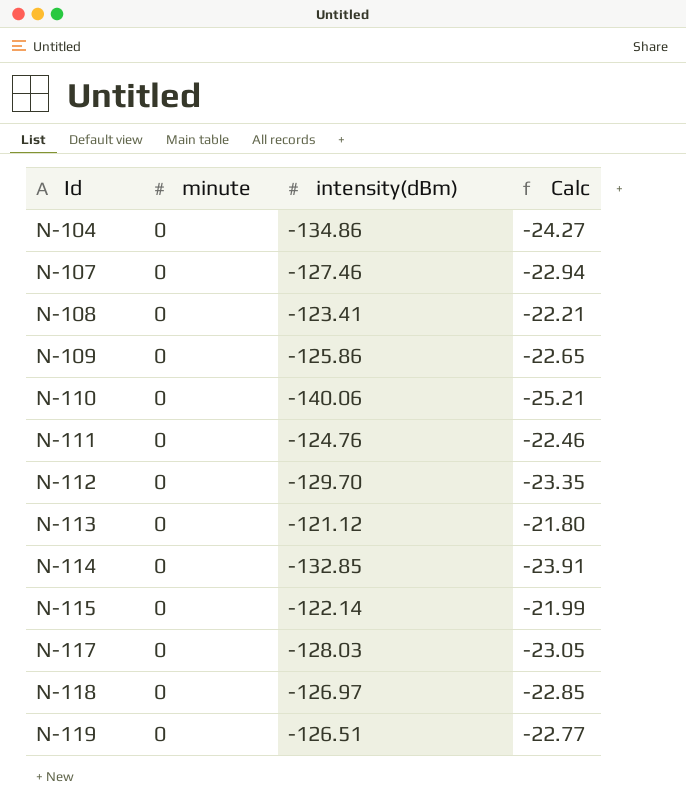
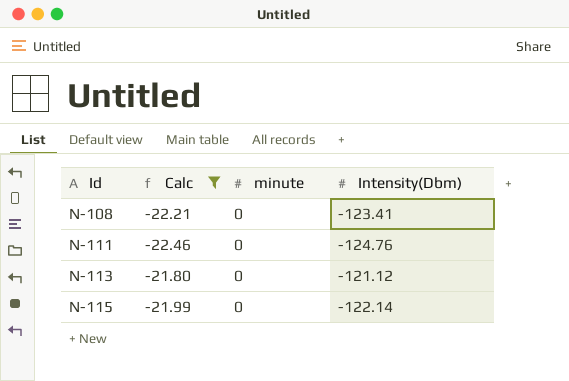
filter: none -> Calc >= -22.46
column Calc | position: 4 -> 2
column name: intensity(dBm) -> Intensity(Dbm)

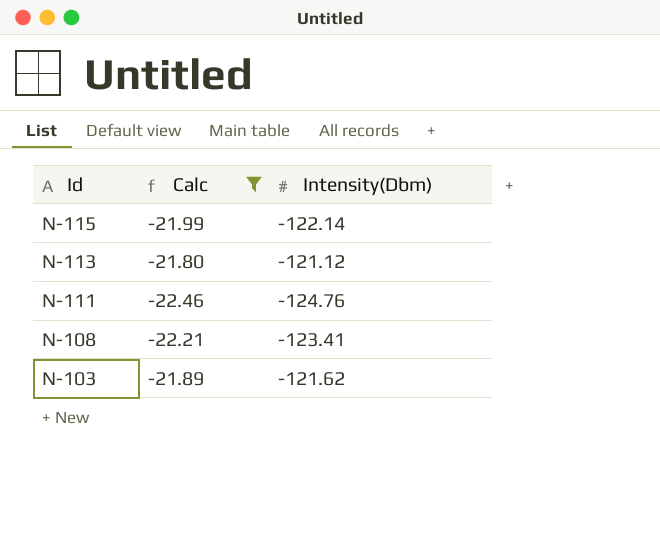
row order: Id ascending -> Id descending
column minute | position: 3 -> none
row N-103: none -> -21.89 | -121.62

